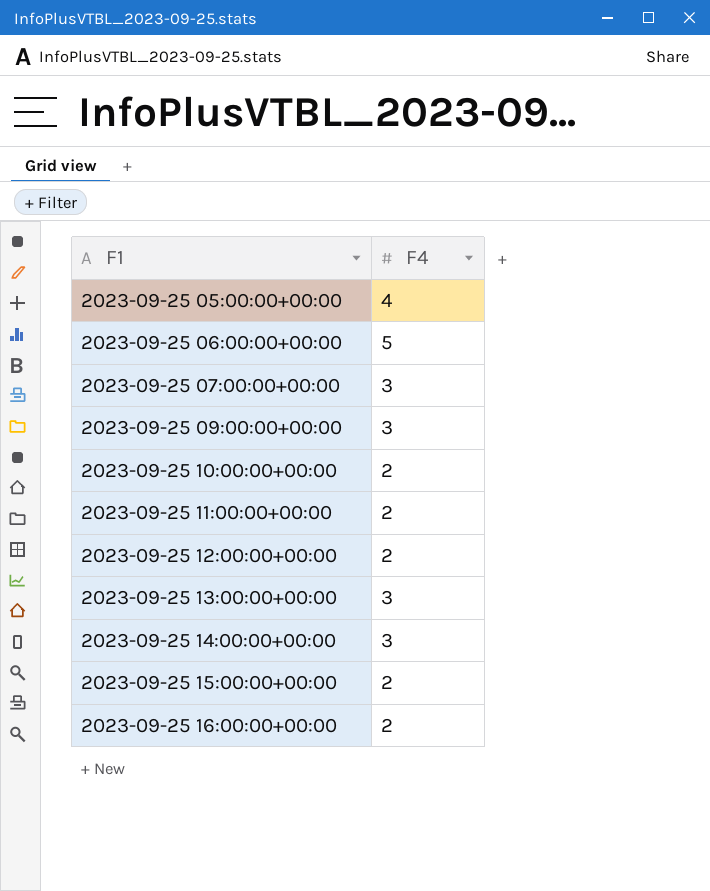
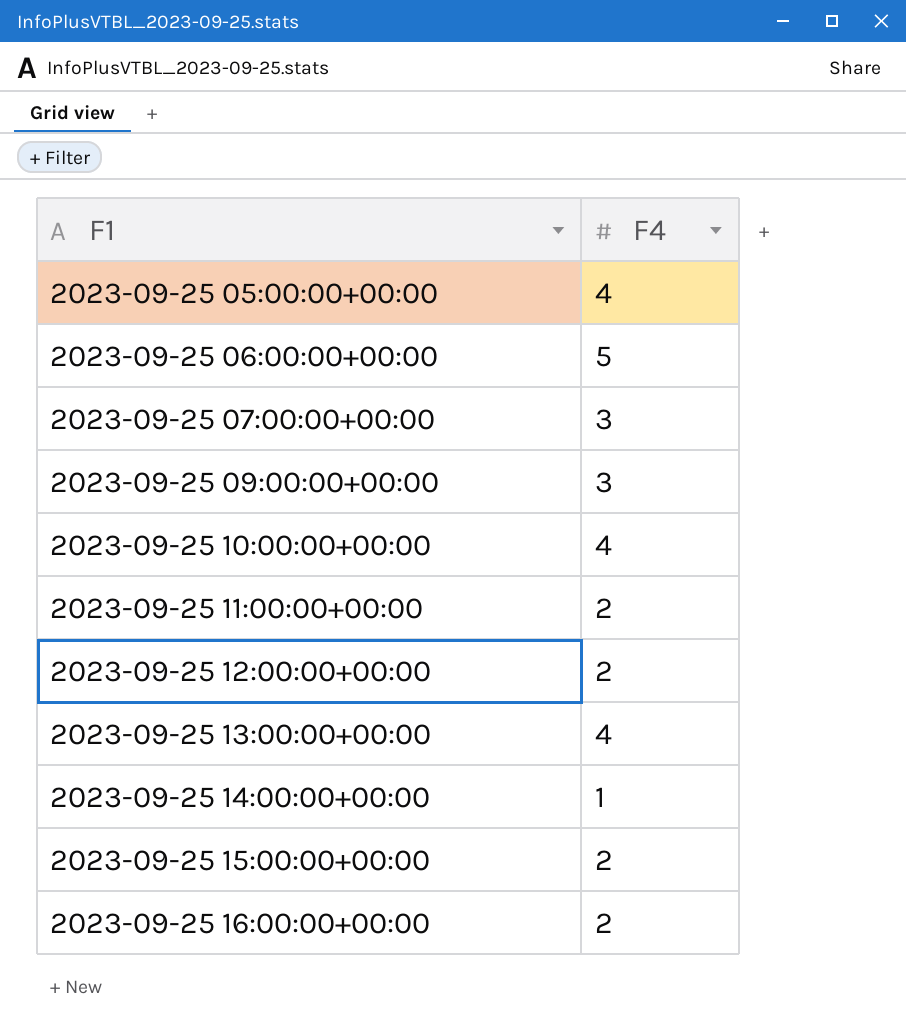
2023-09-25 10:00:00+00:00 | F4: 2 -> 4
2023-09-25 13:00:00+00:00 | F4: 3 -> 4
2023-09-25 14:00:00+00:00 | F4: 3 -> 1

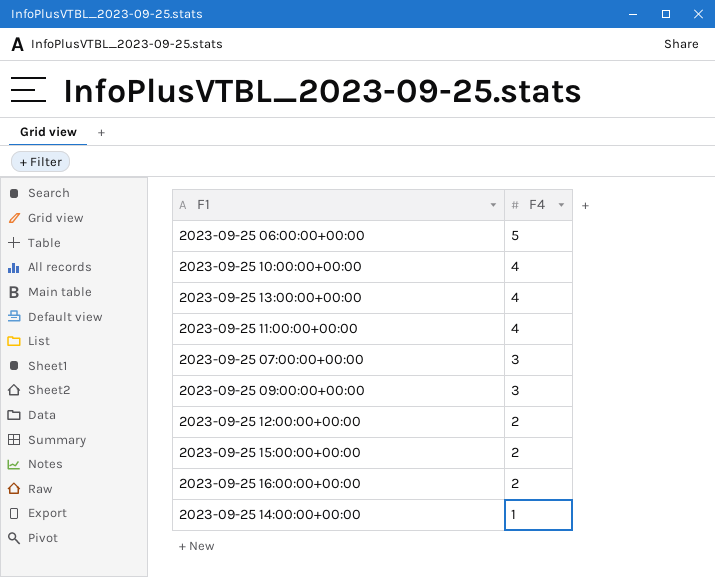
row order: F1 ascending -> F4 descending
row 2023-09-25 05:00:00+00:00: 4 -> none
2023-09-25 11:00:00+00:00 | F4: 2 -> 4

